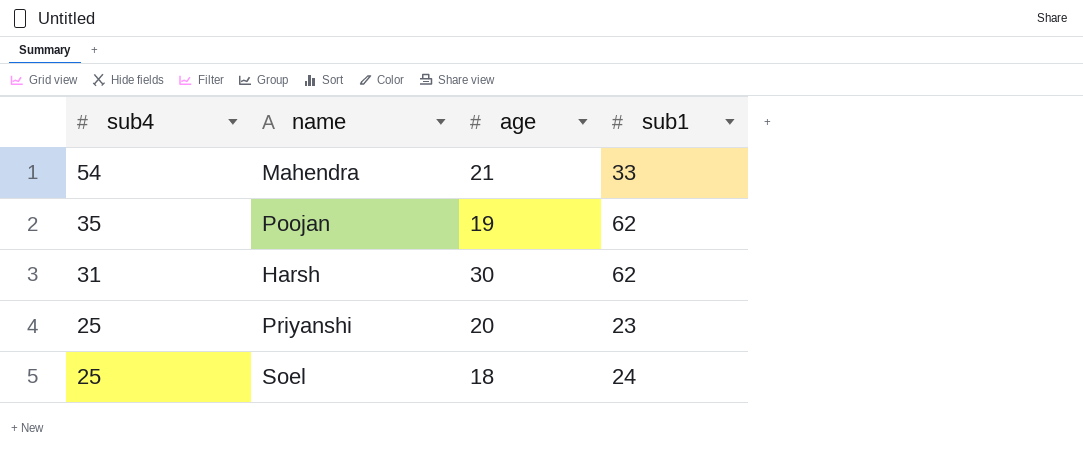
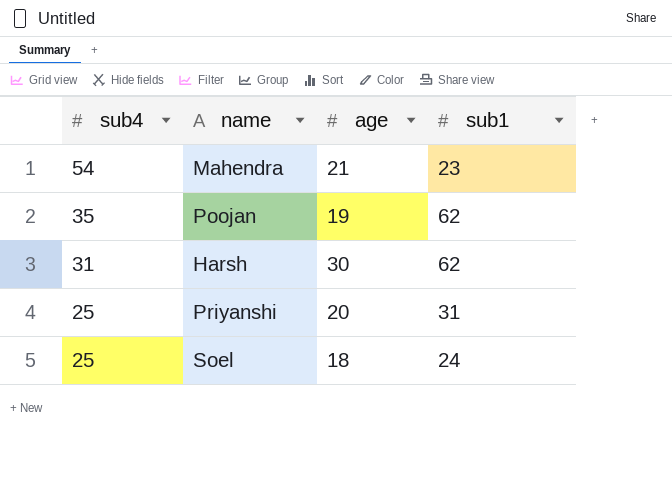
Mahendra | sub1: 33 -> 23
Priyanshi | sub1: 23 -> 31

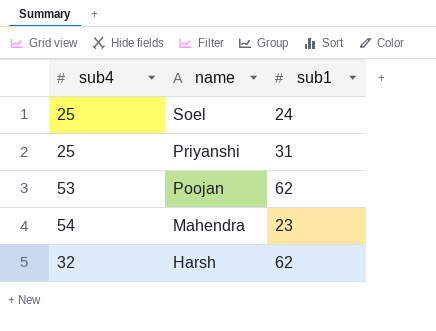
row order: sub4 descending -> name descending
column age | position: 3 -> none
Poojan | sub4: 35 -> 53
Harsh | sub4: 31 -> 32

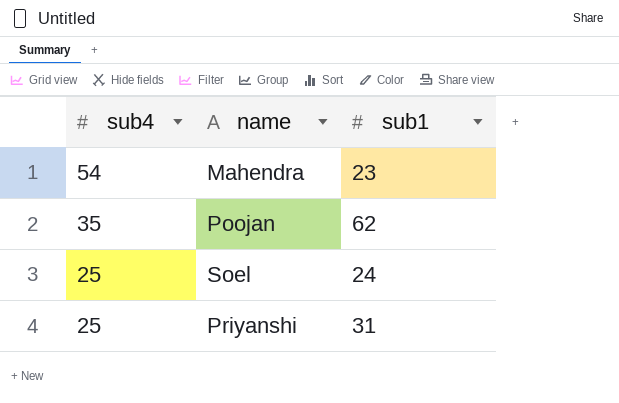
row order: name descending -> sub4 descending
row Harsh: 32 | 62 -> none
Poojan | sub4: 53 -> 35

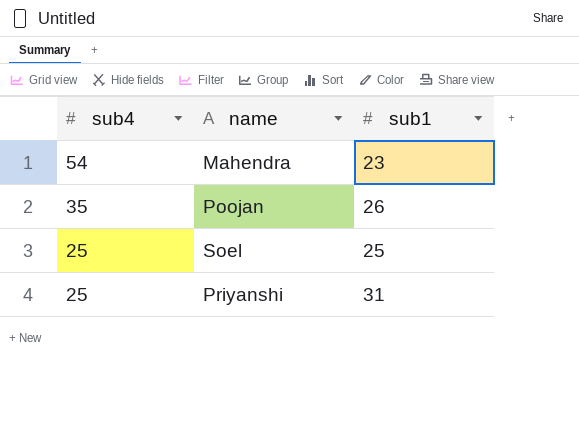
Poojan | sub1: 62 -> 26
Soel | sub1: 24 -> 25

